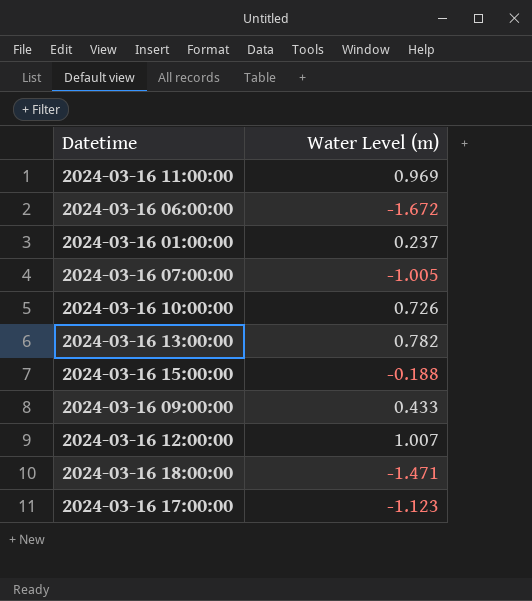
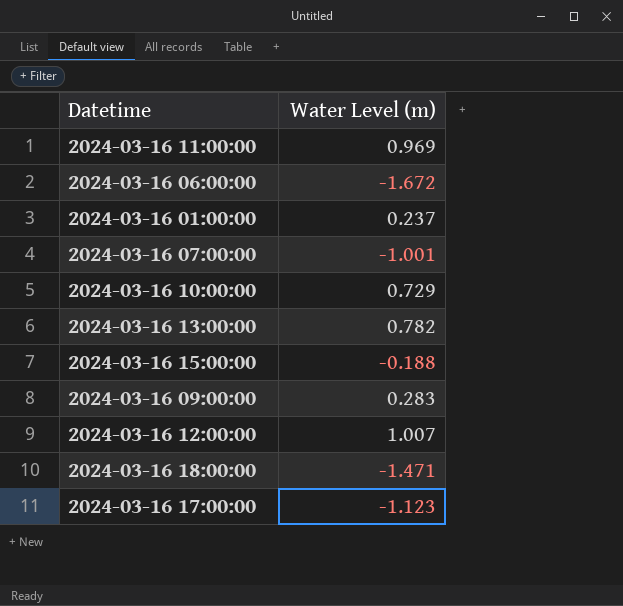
2024-03-16 07:00:00 | Water Level (m): -1.005 -> -1.001
2024-03-16 10:00:00 | Water Level (m): 0.726 -> 0.729
2024-03-16 09:00:00 | Water Level (m): 0.433 -> 0.283

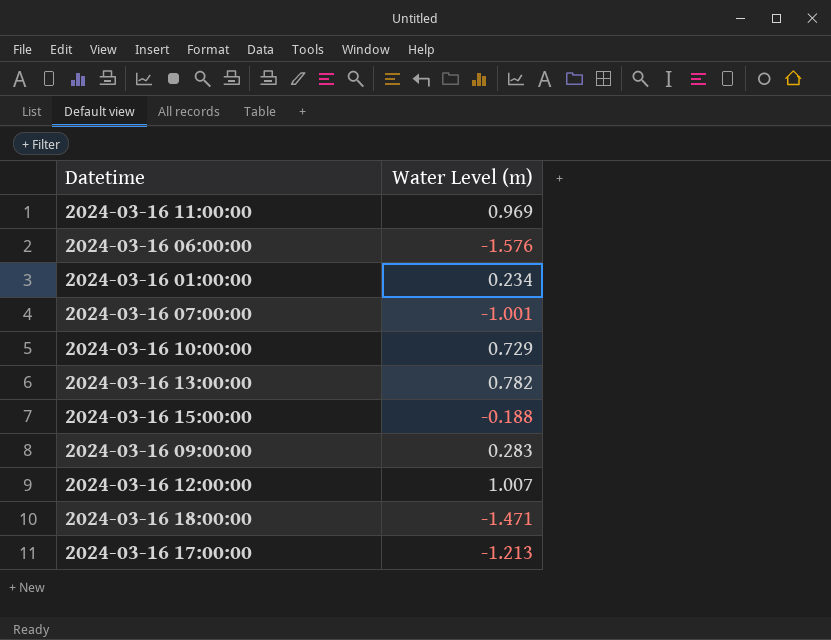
2024-03-16 06:00:00 | Water Level (m): -1.672 -> -1.576
2024-03-16 01:00:00 | Water Level (m): 0.237 -> 0.234
2024-03-16 17:00:00 | Water Level (m): -1.123 -> -1.213

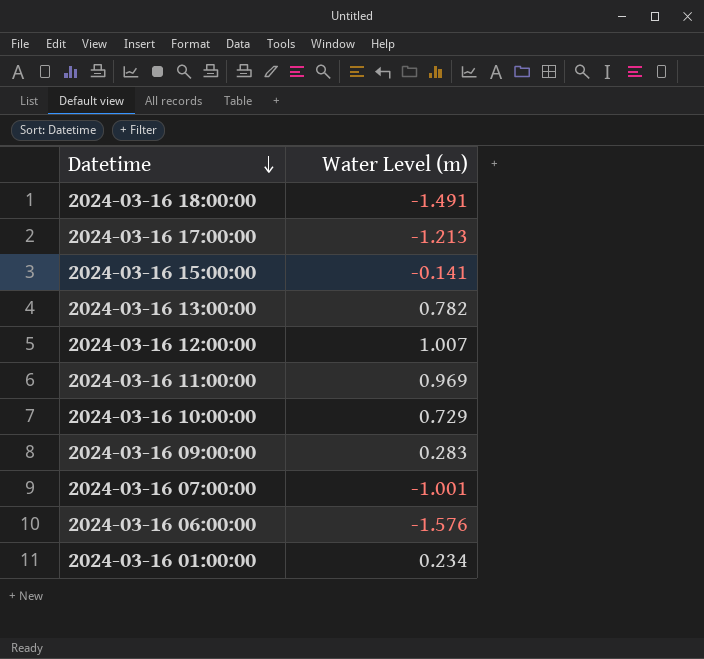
row order: none -> Datetime descending
2024-03-16 18:00:00 | Water Level (m): -1.471 -> -1.491
2024-03-16 15:00:00 | Water Level (m): -0.188 -> -0.141

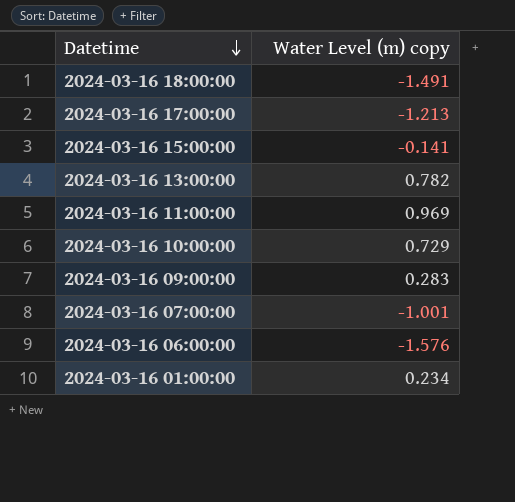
column name: Water Level (m) -> Water Level (m) copy
row 2024-03-16 12:00:00: 1.007 -> none

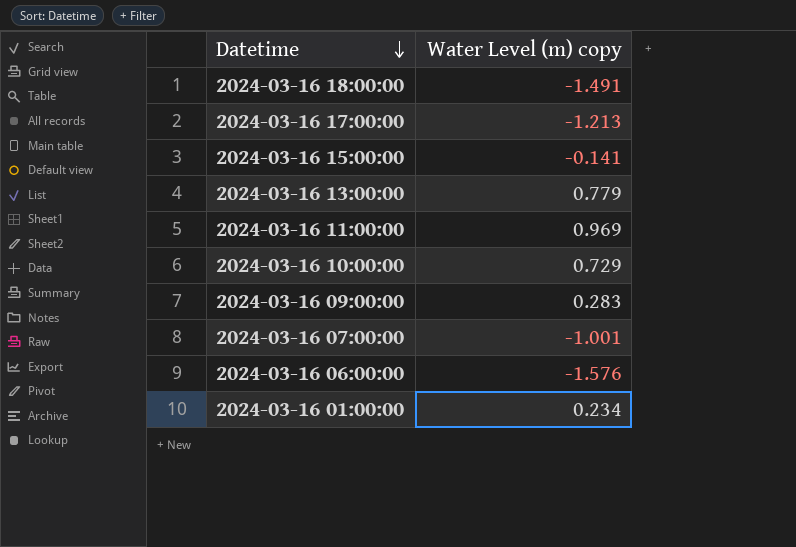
2024-03-16 13:00:00 | Water Level (m) copy: 0.782 -> 0.779

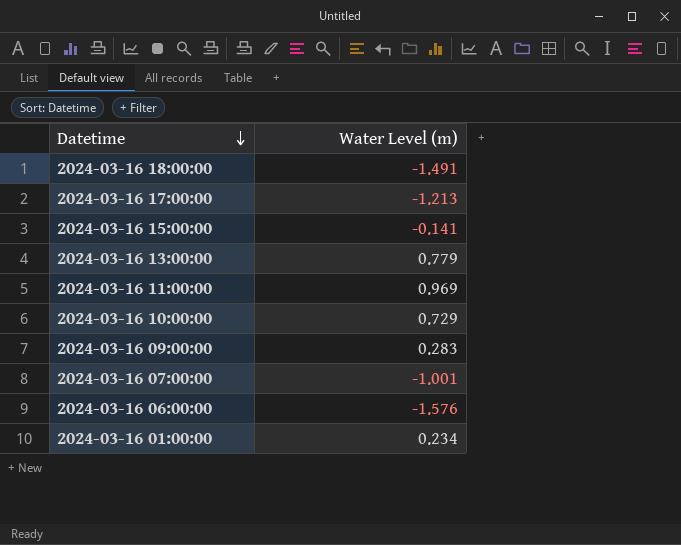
column name: Water Level (m) copy -> Water Level (m)

